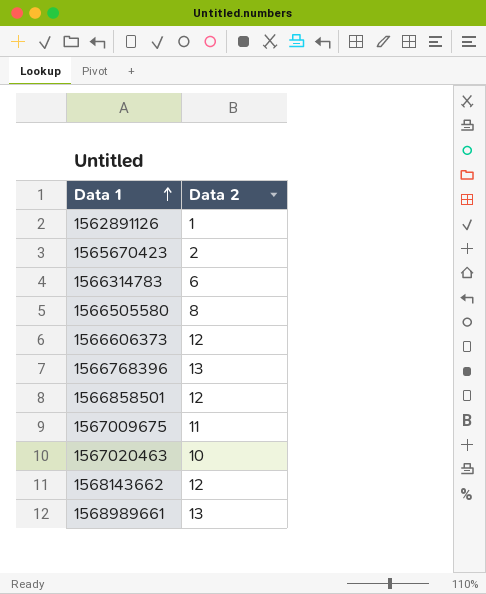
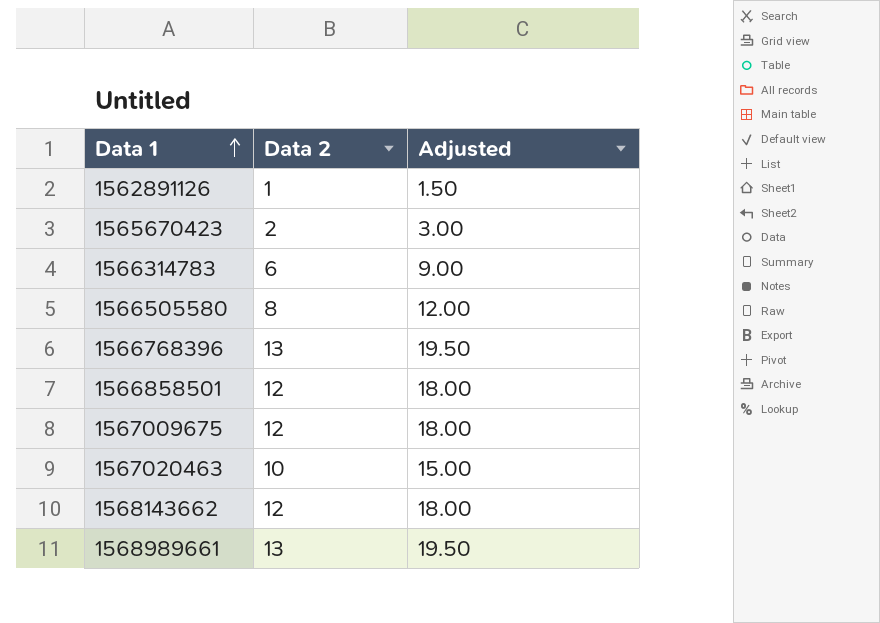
column Adjusted | formula: none -> [Data 2] * 1.5
row 1566606373: 12 -> none
1567009675 | Data 2: 11 -> 12

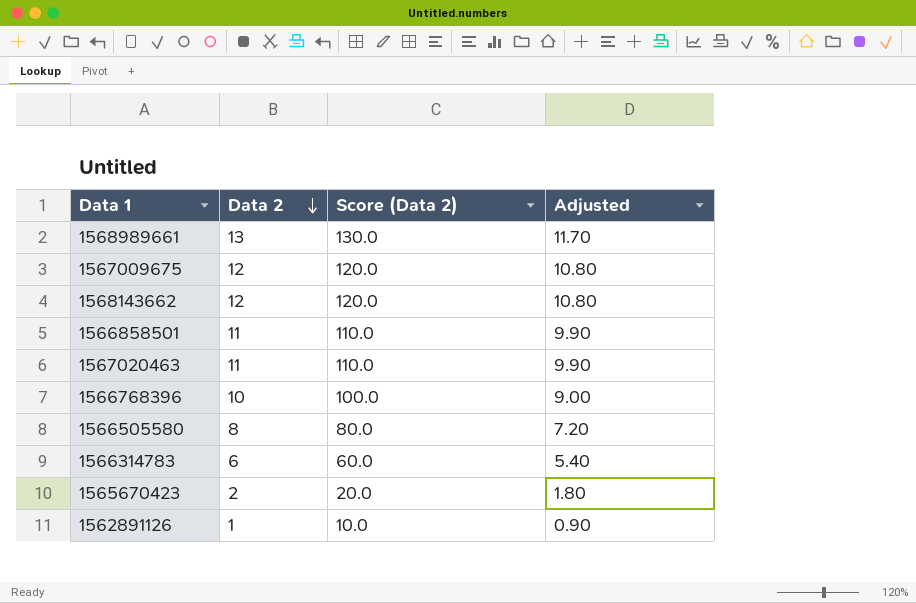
row order: Data 1 ascending -> Data 2 descending
column Score (Data 2) | formula: none -> [Data 2] * 10
column Adjusted | formula: [Data 2] * 1.5 -> [Data 2] * 0.9
1566858501 | Data 2: 12 -> 11
1567020463 | Data 2: 10 -> 11
1566768396 | Data 2: 13 -> 10

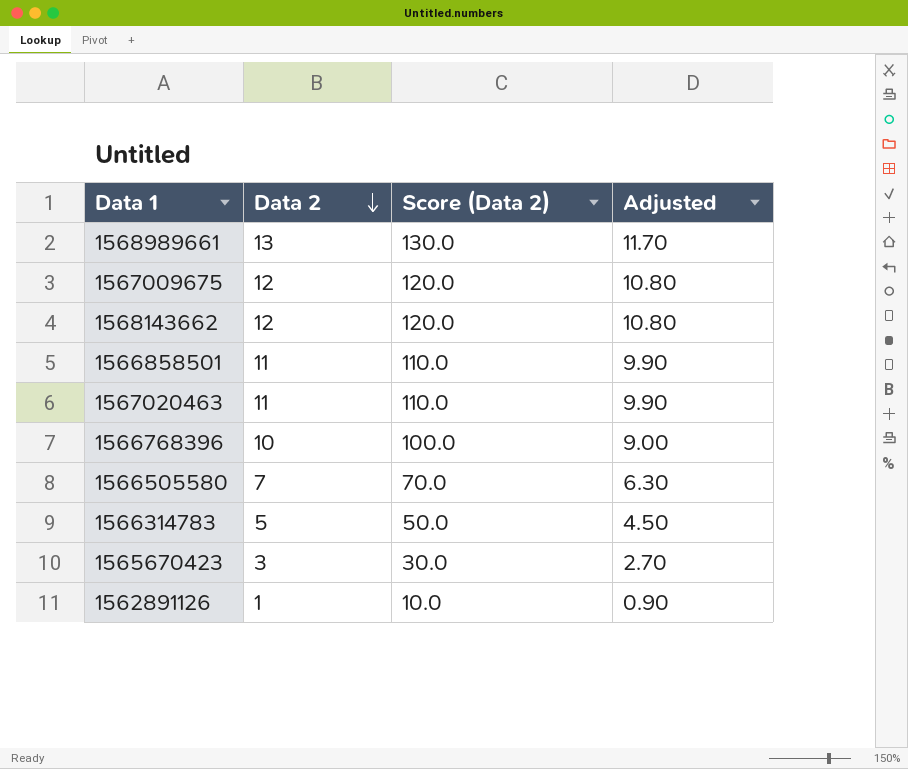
1566505580 | Data 2: 8 -> 7
1566505580 | Score (Data 2): 80.0 -> 70.0
1566505580 | Adjusted: 7.20 -> 6.30
1566314783 | Data 2: 6 -> 5
1566314783 | Score (Data 2): 60.0 -> 50.0
1566314783 | Adjusted: 5.40 -> 4.50
1565670423 | Data 2: 2 -> 3
1565670423 | Score (Data 2): 20.0 -> 30.0
1565670423 | Adjusted: 1.80 -> 2.70

